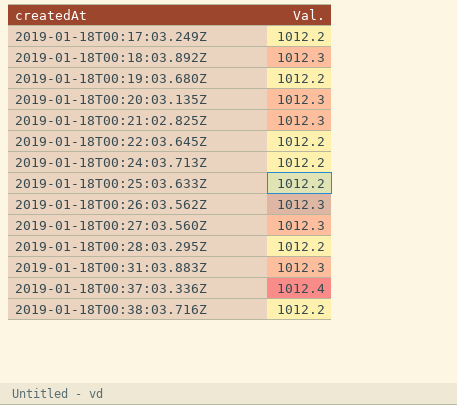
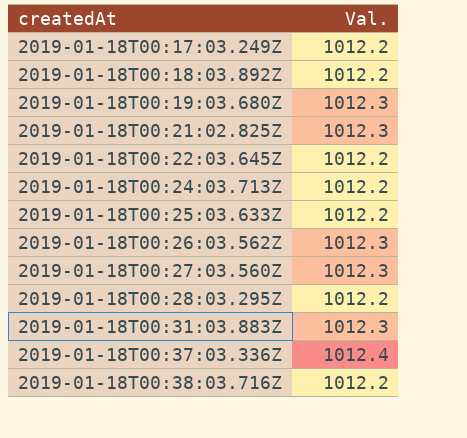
row 2019-01-18T00:20:03.135Z: 1012.3 -> none
2019-01-18T00:18:03.892Z | Val.: 1012.3 -> 1012.2
2019-01-18T00:19:03.680Z | Val.: 1012.2 -> 1012.3

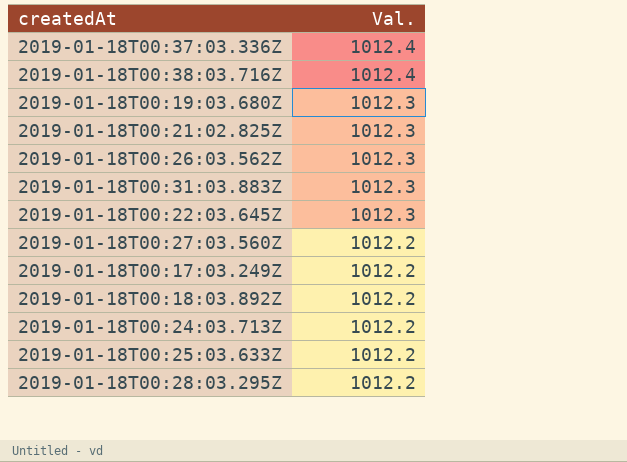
row order: createdAt ascending -> Val. descending
2019-01-18T00:38:03.716Z | Val.: 1012.2 -> 1012.4
2019-01-18T00:22:03.645Z | Val.: 1012.2 -> 1012.3
2019-01-18T00:27:03.560Z | Val.: 1012.3 -> 1012.2

